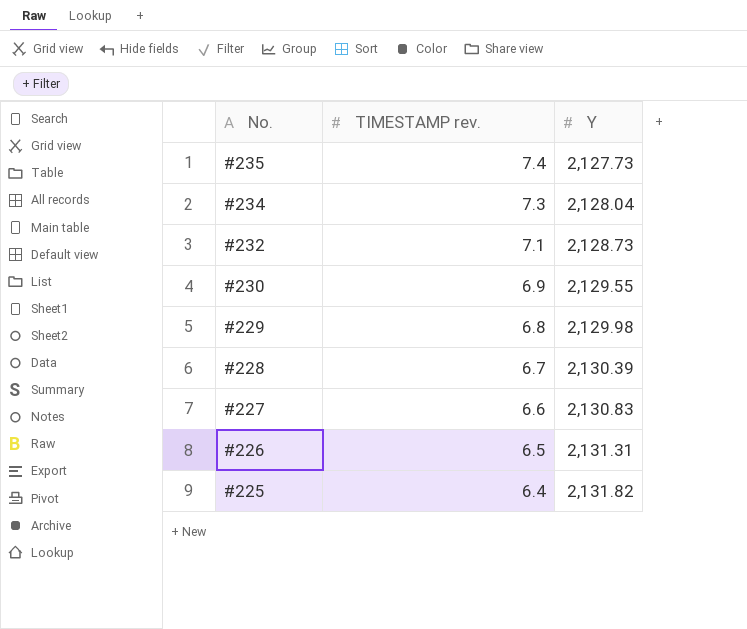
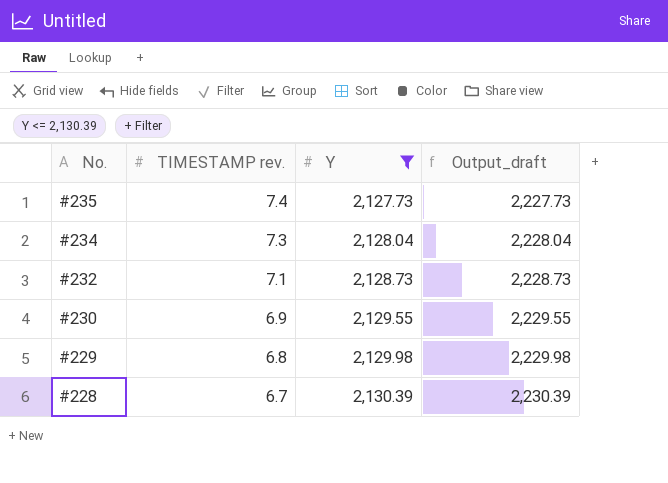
filter: none -> Y <= 2,130.39
column Output_draft | formula: none -> [Y] + 100

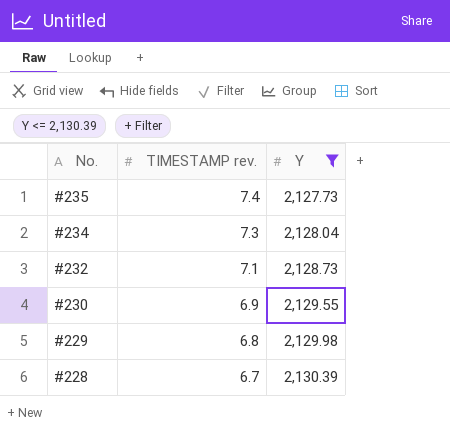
column Output_draft | formula: [Y] + 100 -> none

